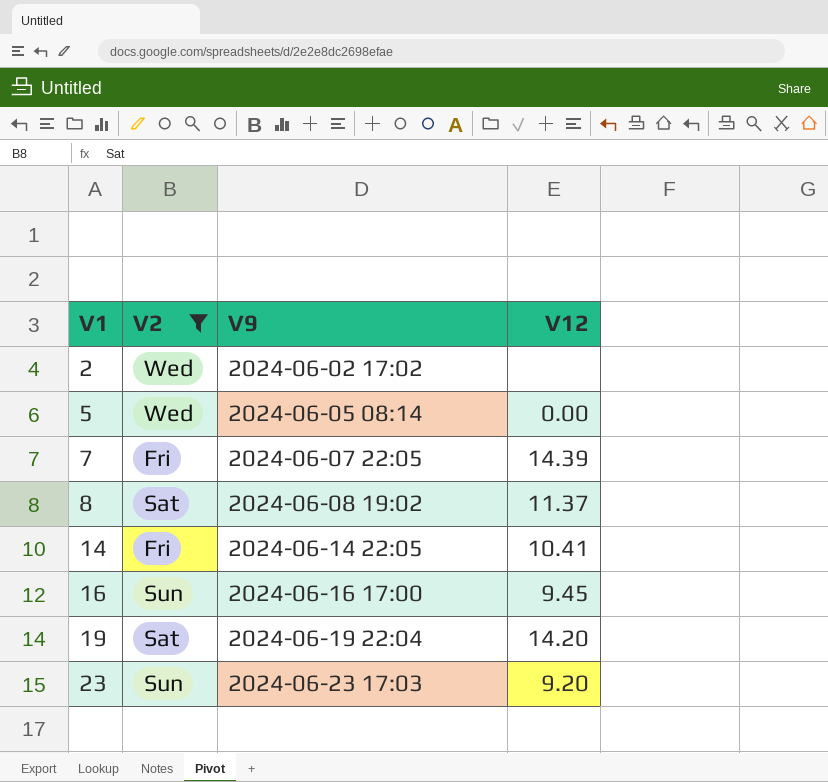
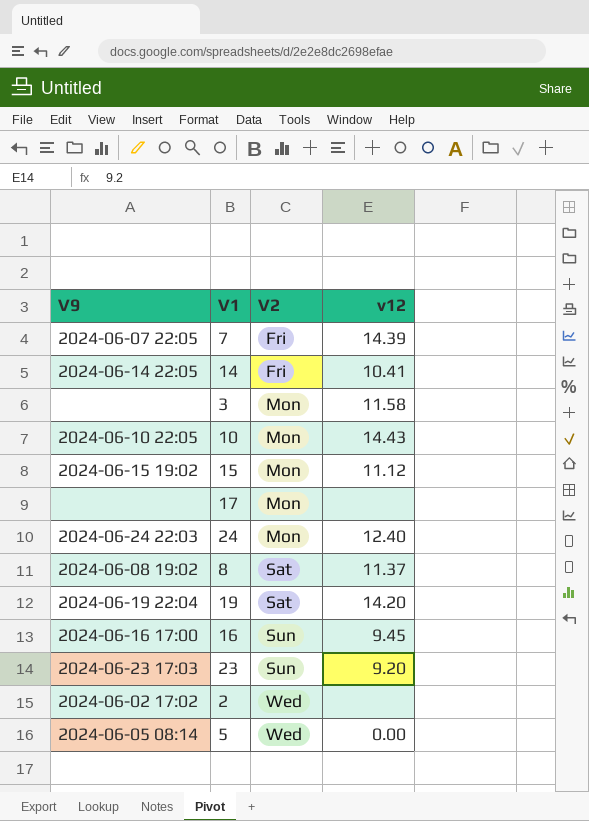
filter: V2 != Mon -> none
row order: V1 ascending -> V2 ascending
column V9 | position: 3 -> 1
column name: V12 -> v12

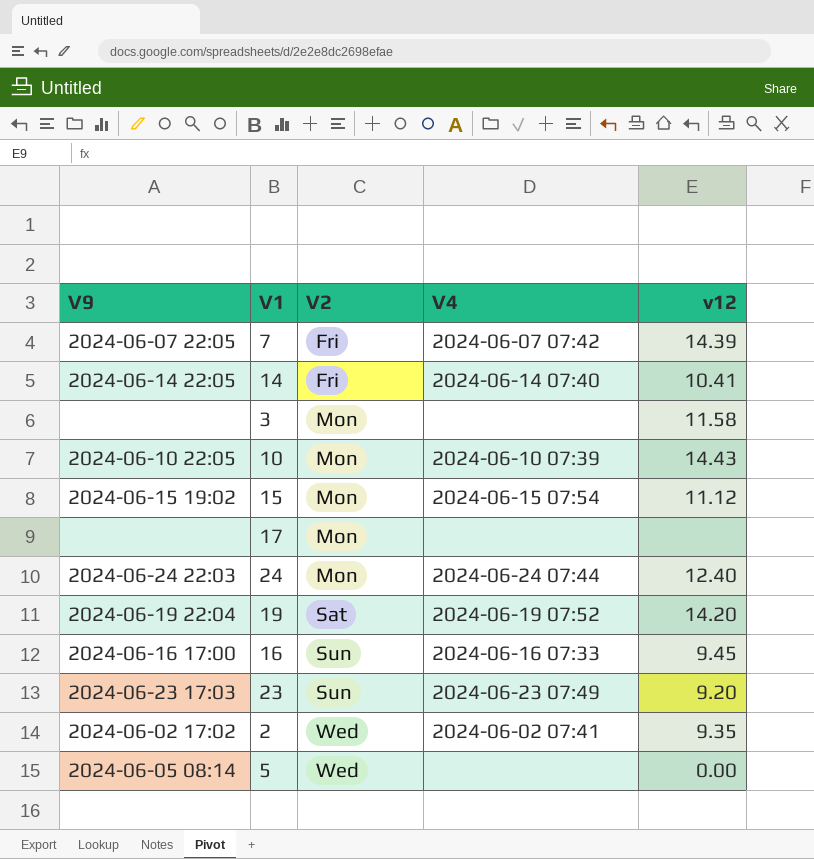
column V4 | position: none -> 4
row 8: 2024-06-08 19:02 | Sat | 11.37 -> none
2 | v12: none -> 9.35

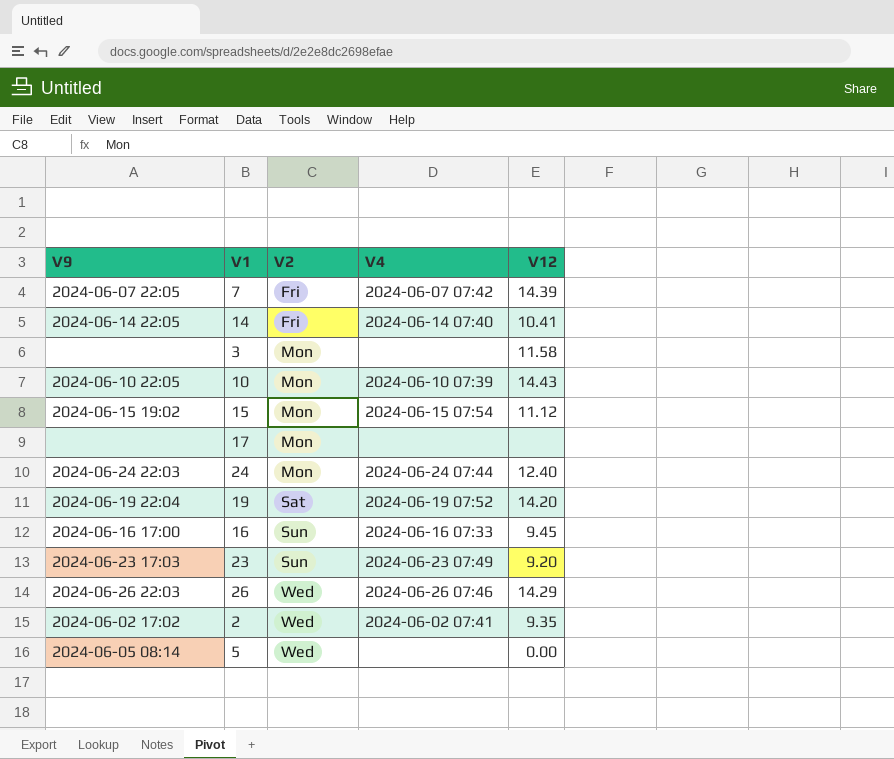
column name: v12 -> V12
row 26: none -> 2024-06-26 22:03 | Wed | 2024-06-26 07:46 | 14.29

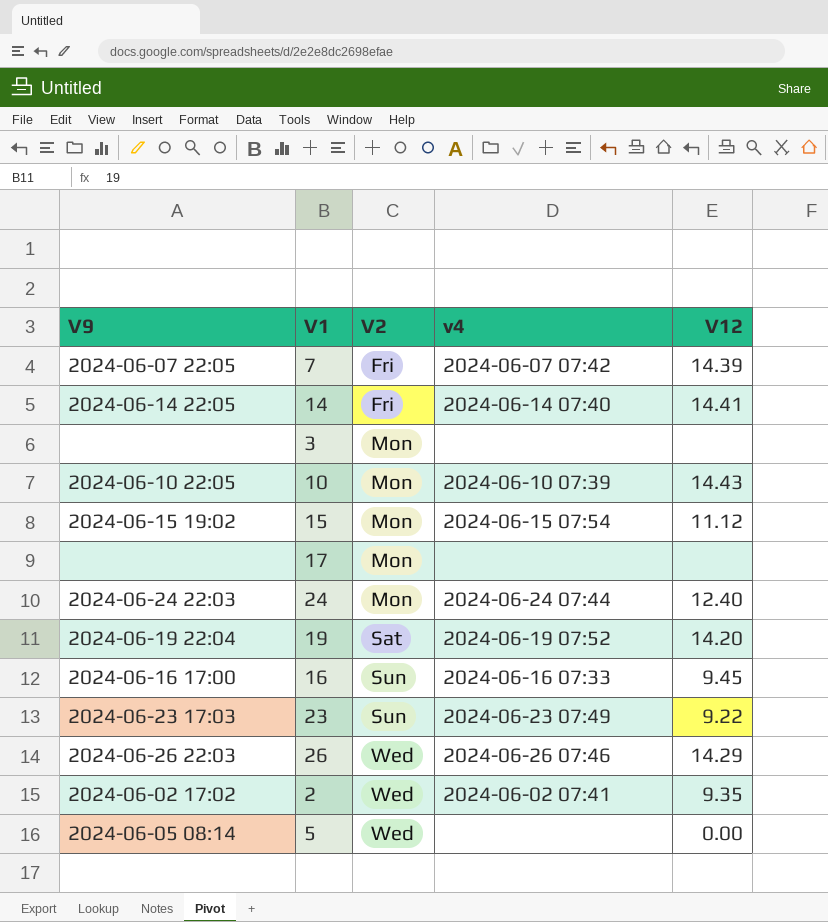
column name: V4 -> v4
14 | V12: 10.41 -> 14.41
3 | V12: 11.58 -> none
23 | V12: 9.20 -> 9.22

